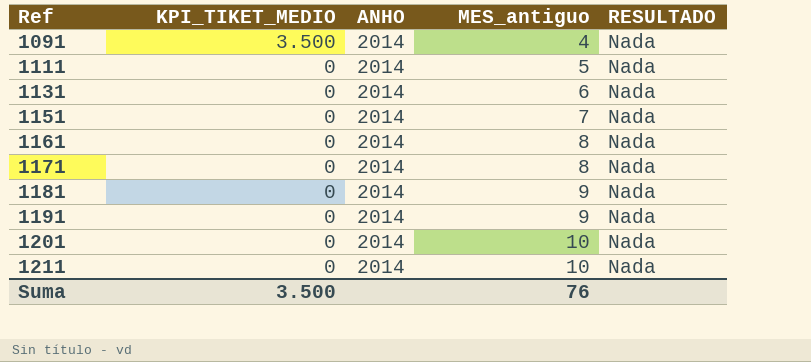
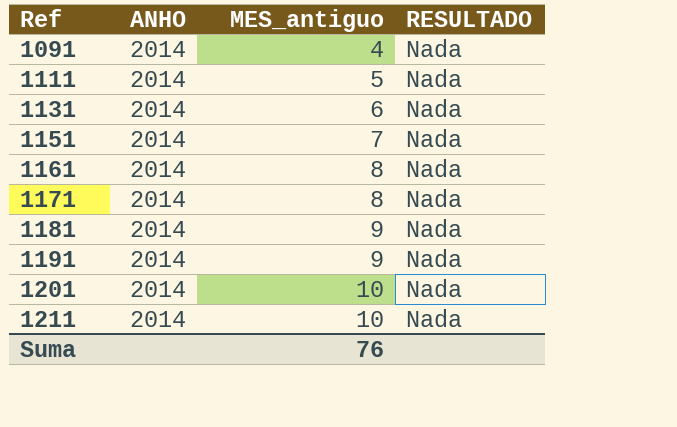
column KPI_TIKET_MEDIO | position: 2 -> none

